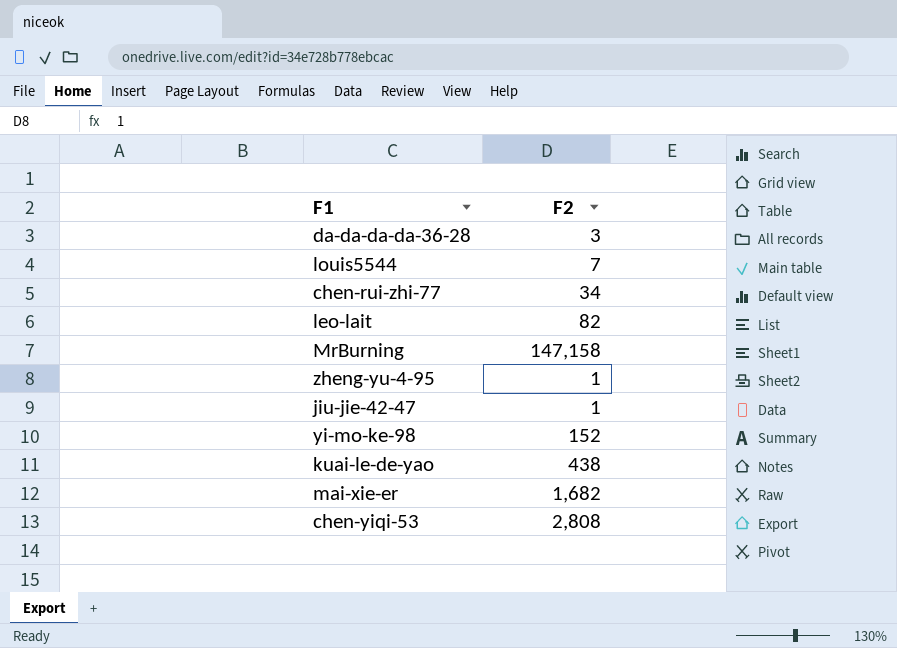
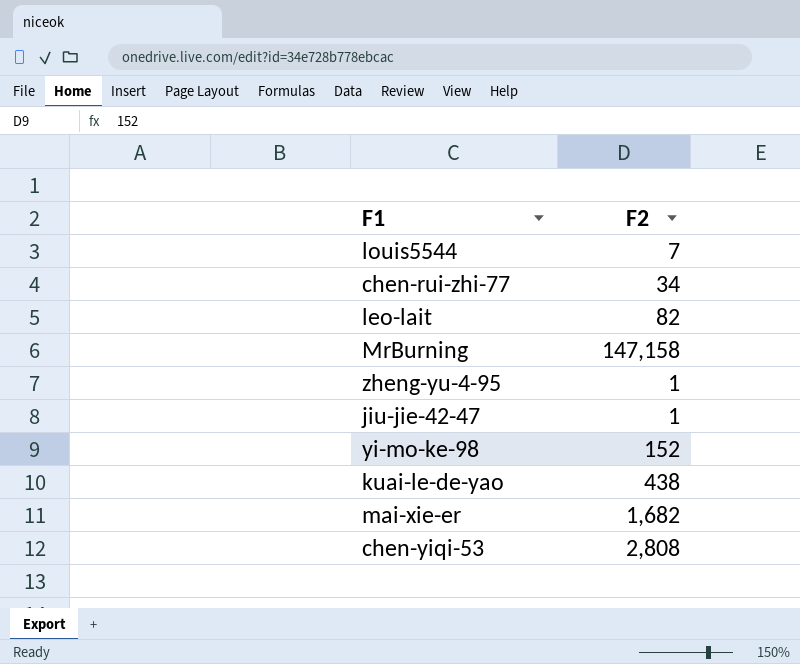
row da-da-da-da-36-28: 3 -> none

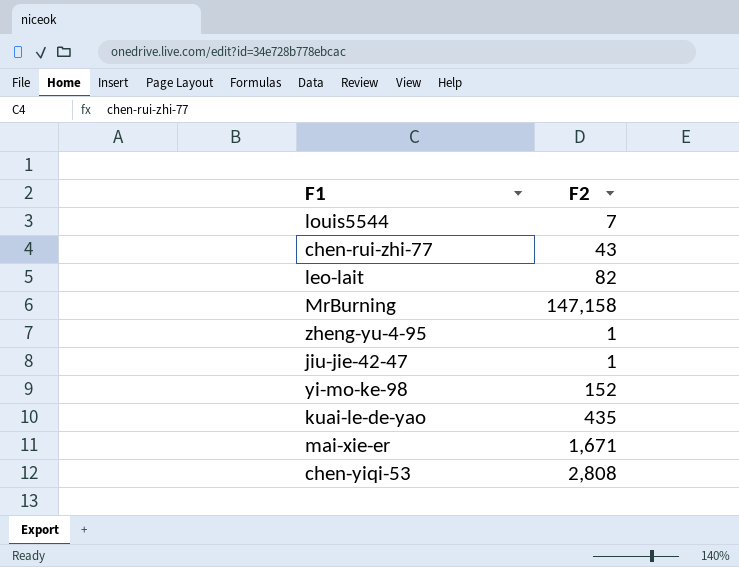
chen-rui-zhi-77 | F2: 34 -> 43
kuai-le-de-yao | F2: 438 -> 435
mai-xie-er | F2: 1,682 -> 1,671

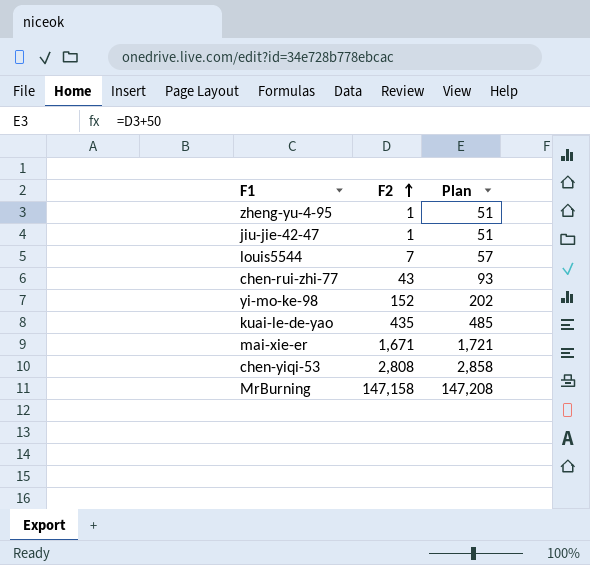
row order: none -> F2 ascending
column Plan | formula: none -> [F2] + 50
row leo-lait: 82 -> none

